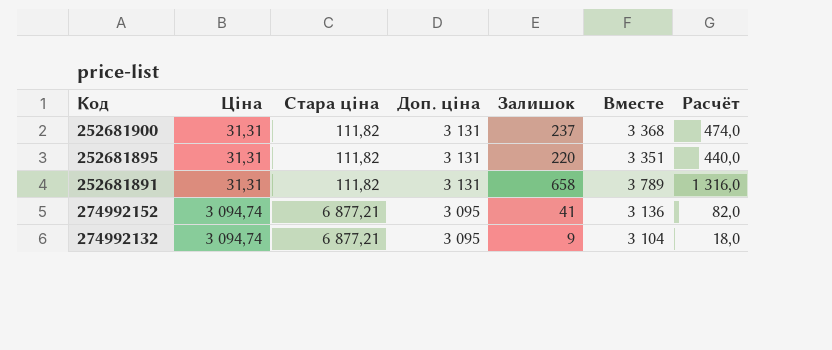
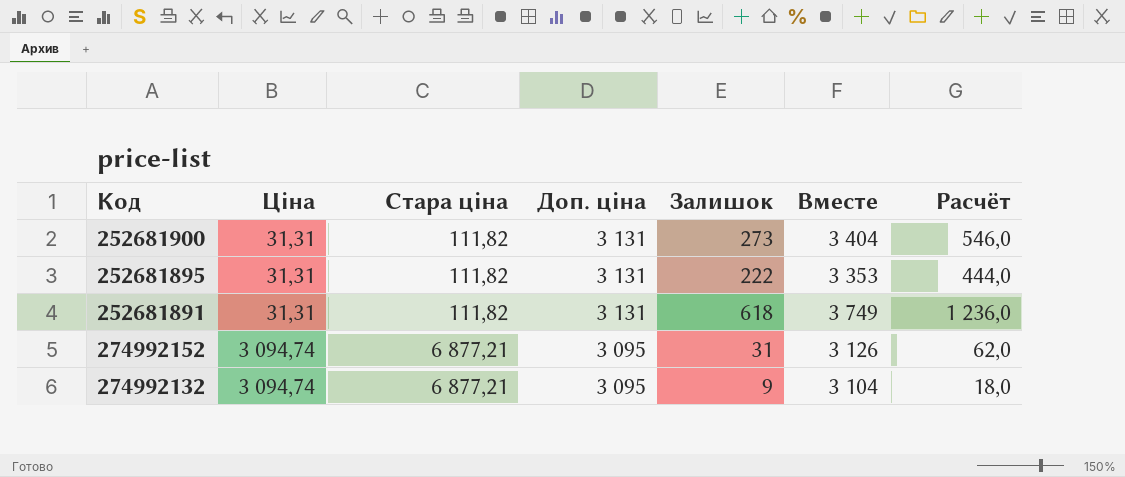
252681900 | Залишок: 237 -> 273
252681900 | Вместе: 3 368 -> 3 404
252681900 | Расчёт: 474,0 -> 546,0
252681895 | Залишок: 220 -> 222
252681895 | Вместе: 3 351 -> 3 353
252681895 | Расчёт: 440,0 -> 444,0
252681891 | Залишок: 658 -> 618
252681891 | Вместе: 3 789 -> 3 749
252681891 | Расчёт: 1 316,0 -> 1 236,0
274992152 | Залишок: 41 -> 31
274992152 | Вместе: 3 136 -> 3 126
274992152 | Расчёт: 82,0 -> 62,0

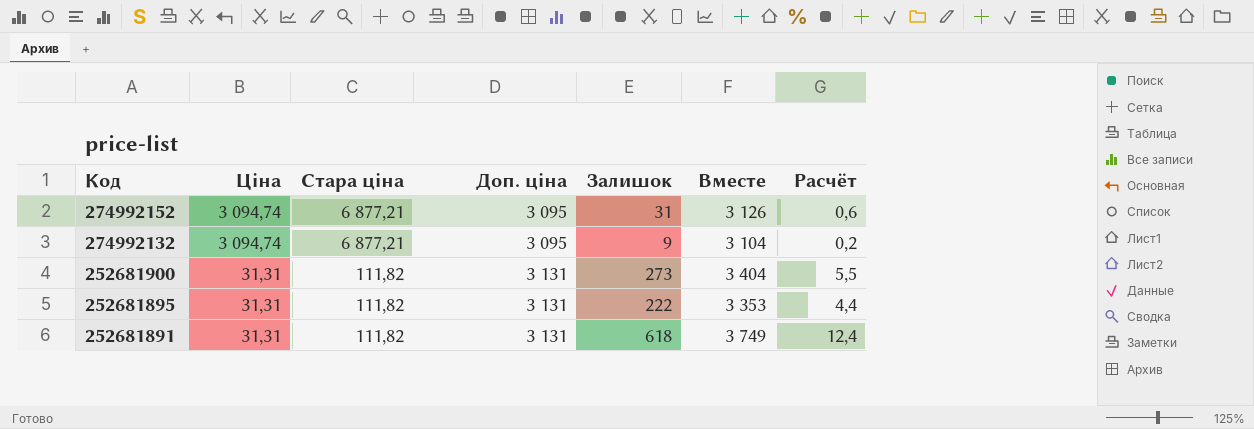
row order: Ціна ascending -> Код descending
column Расчёт | formula: [Залишок] * 2 -> [Залишок] * 0,02

